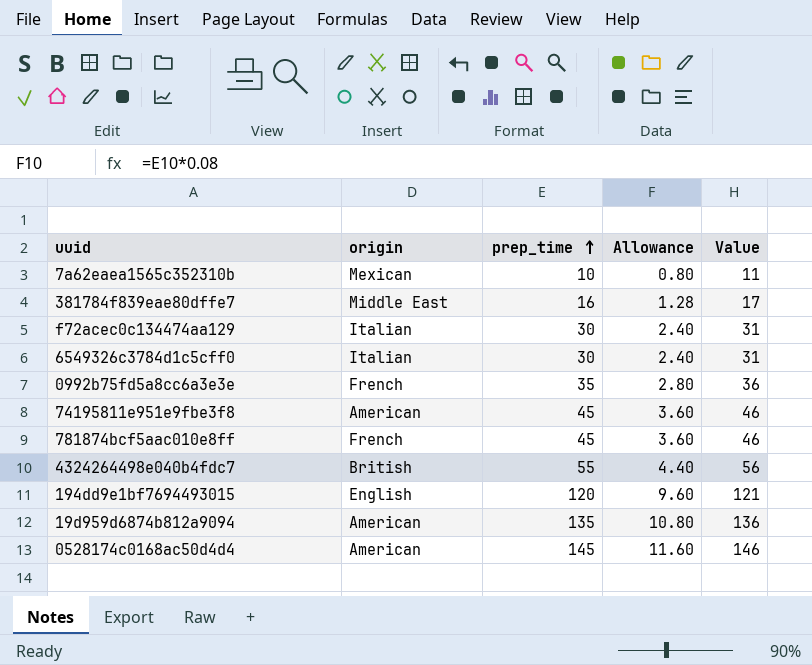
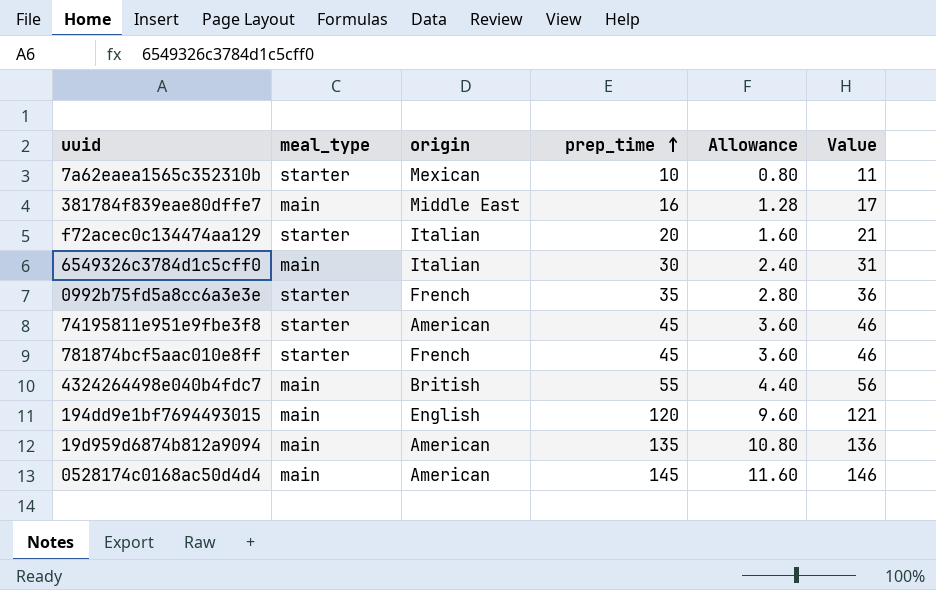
column meal_type | position: none -> 2
f72acec0c134474aa129 | prep_time: 30 -> 20
f72acec0c134474aa129 | Allowance: 2.40 -> 1.60
f72acec0c134474aa129 | Value: 31 -> 21

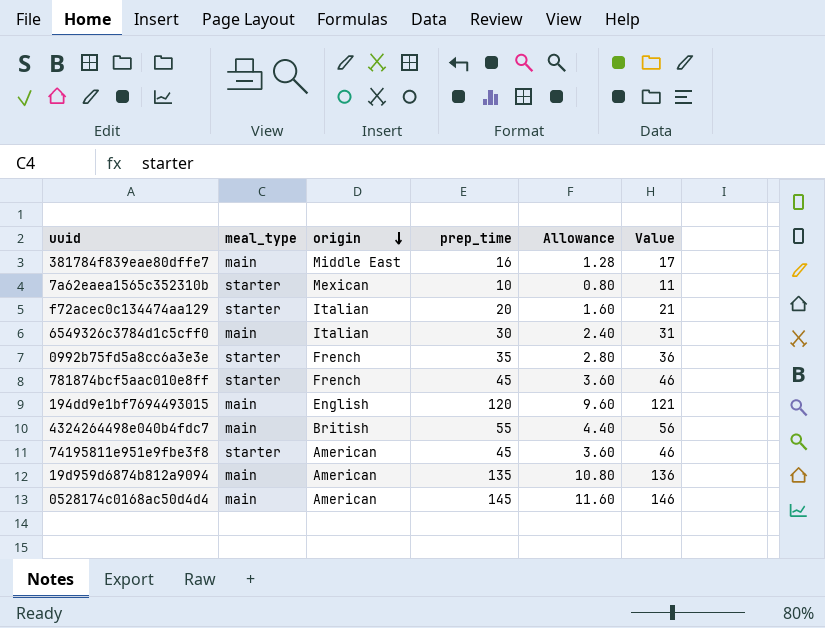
row order: prep_time ascending -> origin descending

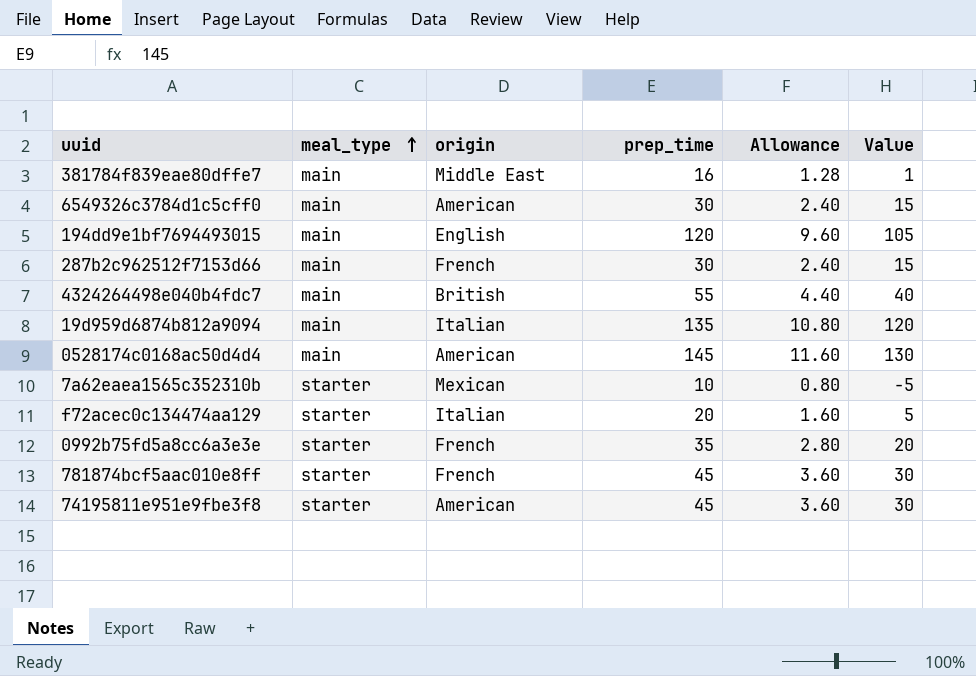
row order: origin descending -> meal_type ascending
column Value | formula: [prep_time] + 1 -> [prep_time] - 15
6549326c3784d1c5cff0 | origin: Italian -> American
row 287b2c962512f7153d66: none -> main | French | 30 | 2.40 | 15
19d959d6874b812a9094 | origin: American -> Italian

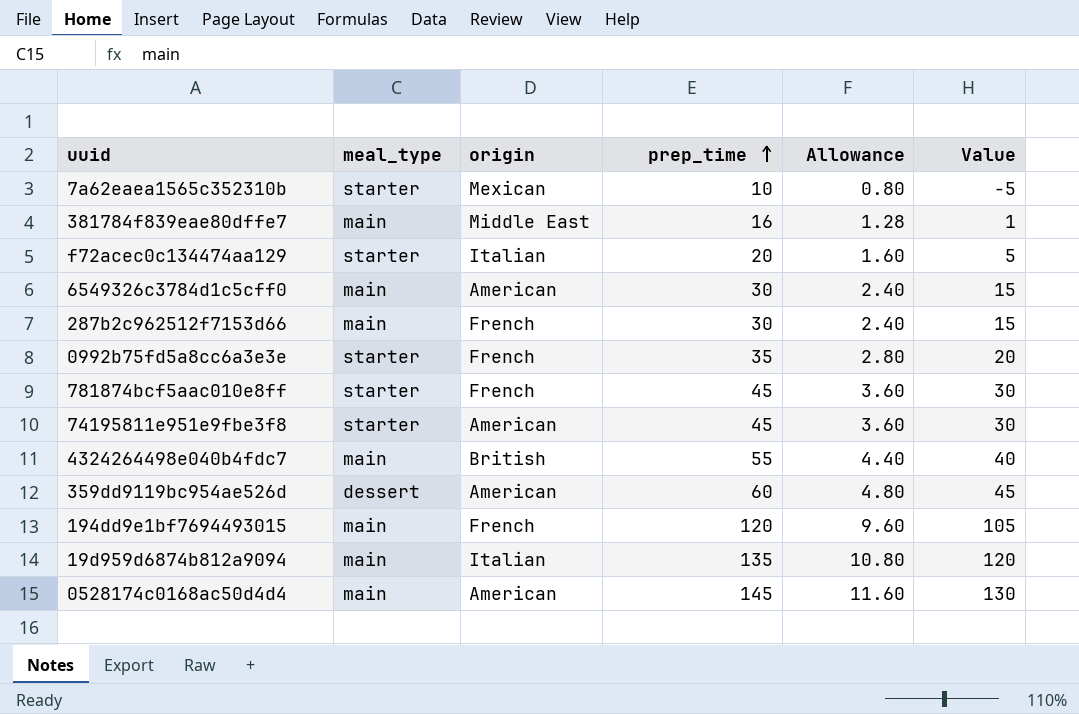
row order: meal_type ascending -> prep_time ascending
row 359dd9119bc954ae526d: none -> dessert | American | 60 | 4.80 | 45
194dd9e1bf7694493015 | origin: English -> French

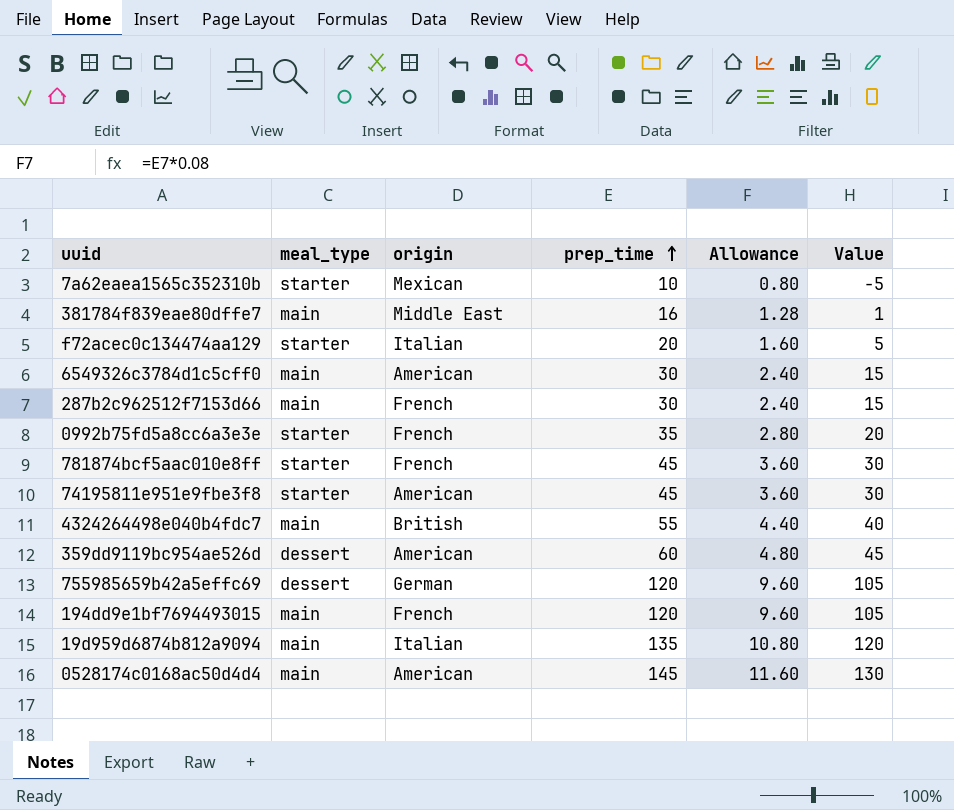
row 755985659b42a5effc69: none -> dessert | German | 120 | 9.60 | 105

